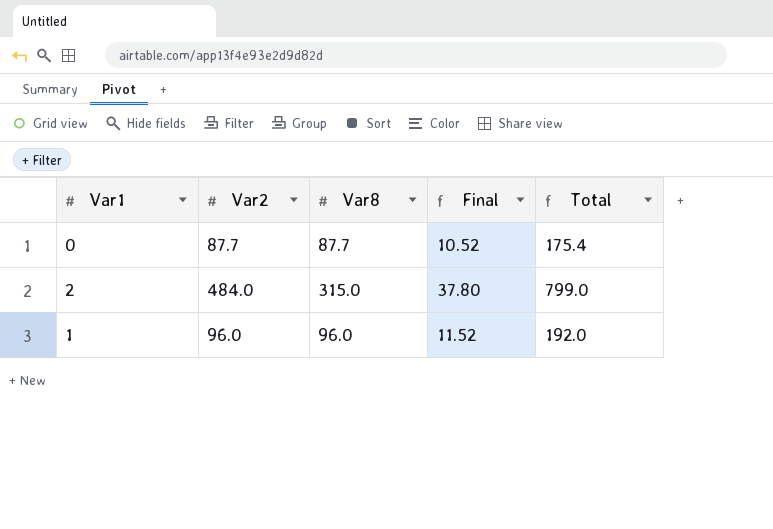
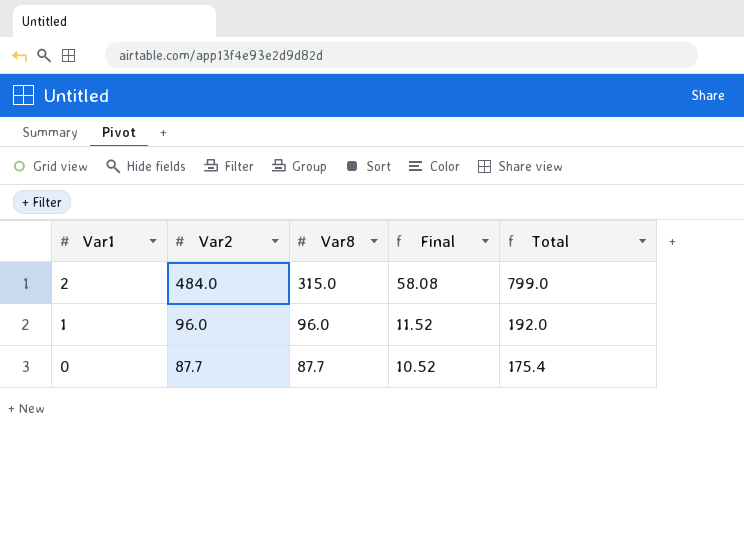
row order: none -> Var1 descending
column Final | formula: [Var8] * 0.12 -> [Var2] * 0.12

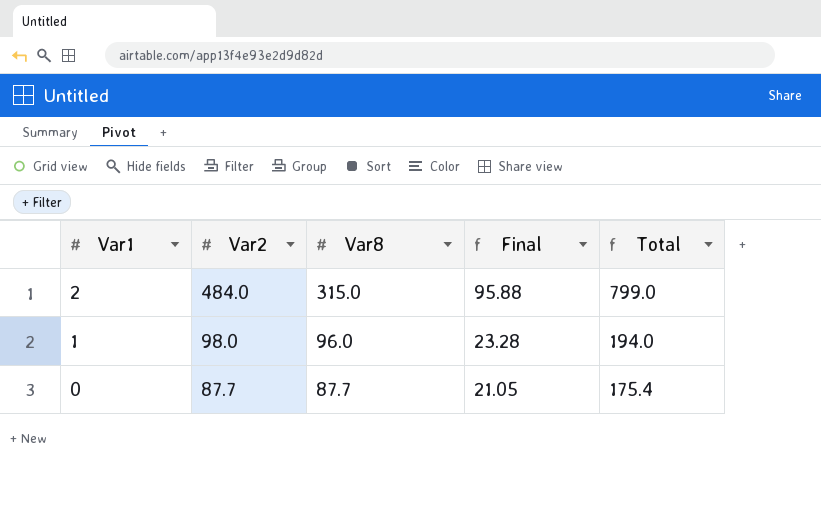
column Final | formula: [Var2] * 0.12 -> [Total] * 0.12
1 | Var2: 96.0 -> 98.0
1 | Total: 192.0 -> 194.0

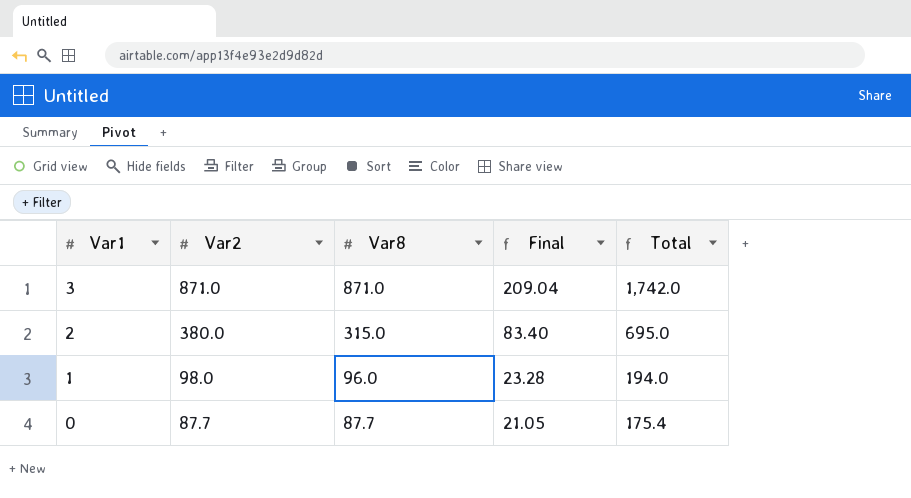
row 3: none -> 871.0 | 871.0 | 209.04 | 1,742.0
2 | Var2: 484.0 -> 380.0
2 | Final: 95.88 -> 83.40
2 | Total: 799.0 -> 695.0

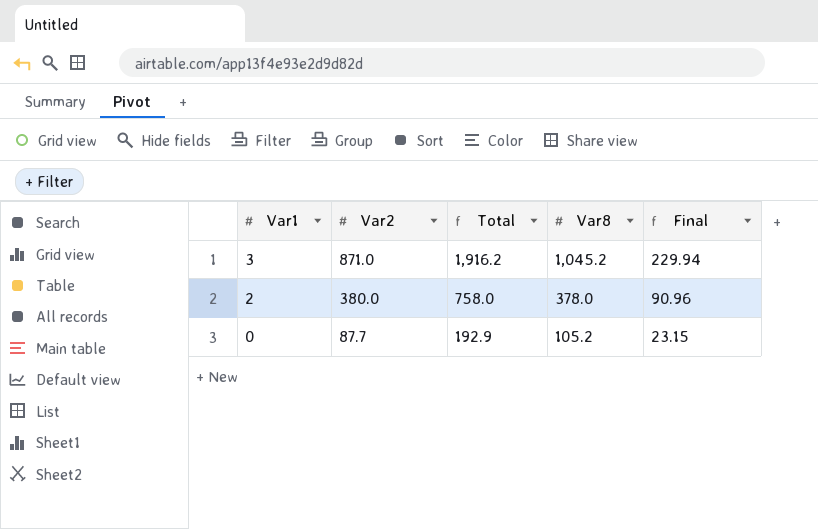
column Total | position: 5 -> 3
row 1: 98.0 | 96.0 | 23.28 | 194.0 -> none
3 | Total: 1,742.0 -> 1,916.2
3 | Var8: 871.0 -> 1,045.2
3 | Final: 209.04 -> 229.94
2 | Total: 695.0 -> 758.0
2 | Var8: 315.0 -> 378.0
2 | Final: 83.40 -> 90.96
0 | Total: 175.4 -> 192.9
0 | Var8: 87.7 -> 105.2
0 | Final: 21.05 -> 23.15

